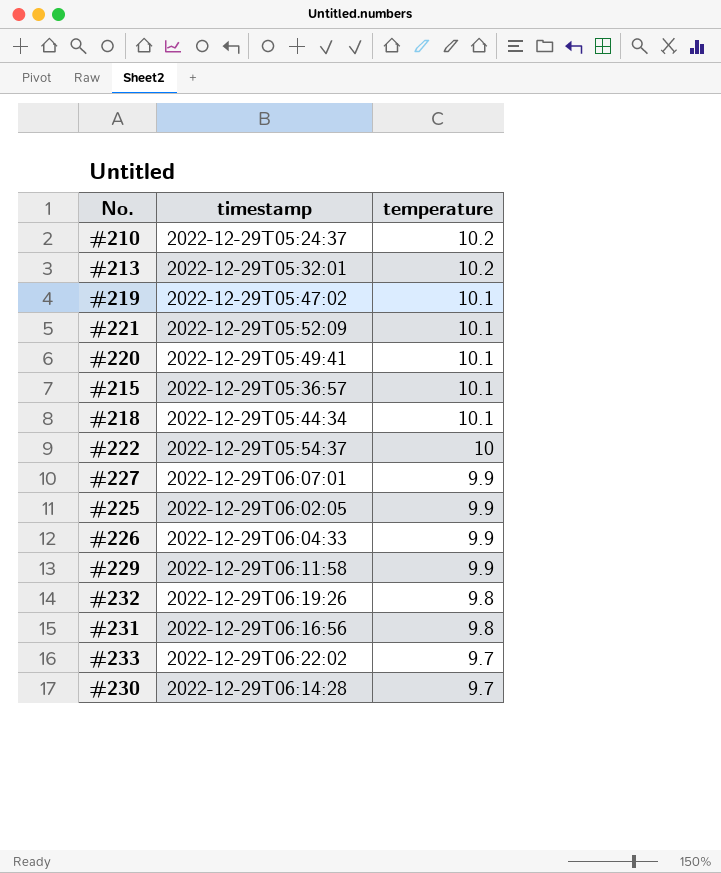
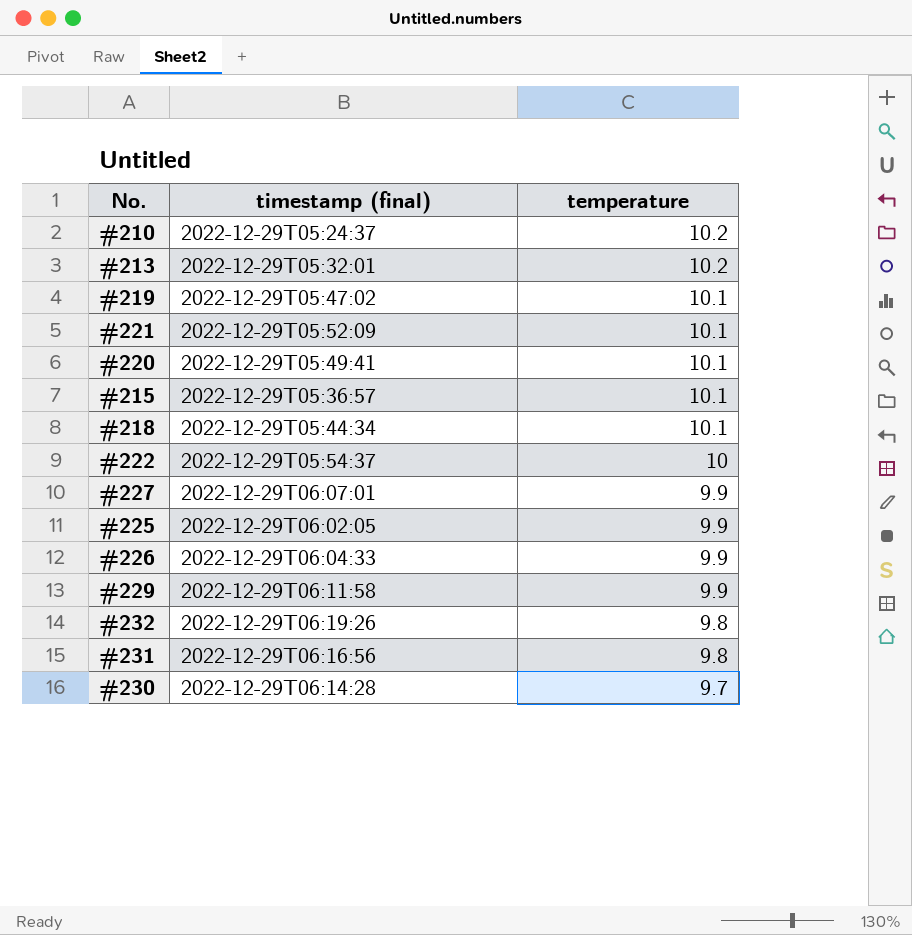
column name: timestamp -> timestamp (final)
row #233: 2022-12-29T06:22:02 | 9.7 -> none

